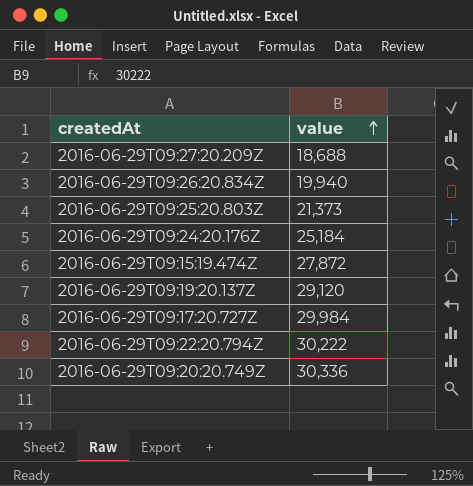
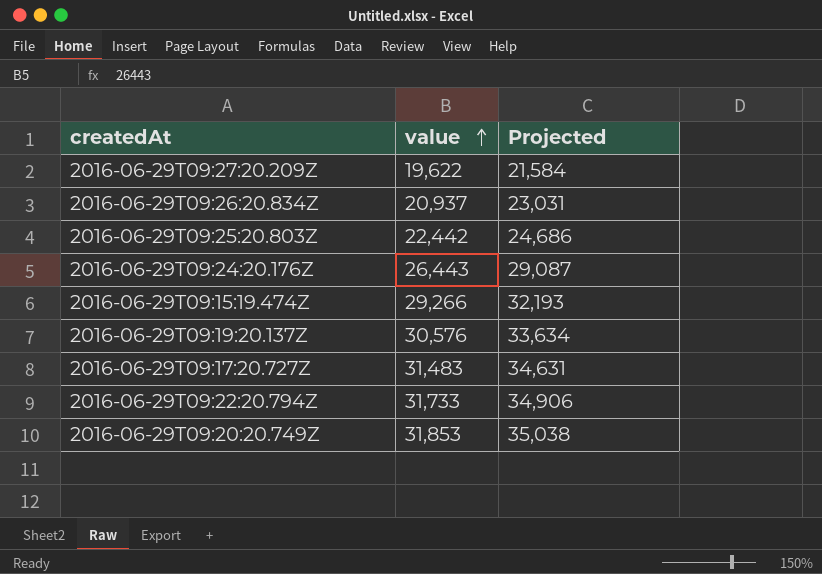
column Projected | formula: none -> [value] * 1.1
2016-06-29T09:27:20.209Z | value: 18,688 -> 19,622
2016-06-29T09:26:20.834Z | value: 19,940 -> 20,937
2016-06-29T09:25:20.803Z | value: 21,373 -> 22,442
2016-06-29T09:24:20.176Z | value: 25,184 -> 26,443
2016-06-29T09:15:19.474Z | value: 27,872 -> 29,266
2016-06-29T09:19:20.137Z | value: 29,120 -> 30,576
2016-06-29T09:17:20.727Z | value: 29,984 -> 31,483
2016-06-29T09:22:20.794Z | value: 30,222 -> 31,733
2016-06-29T09:20:20.749Z | value: 30,336 -> 31,853

